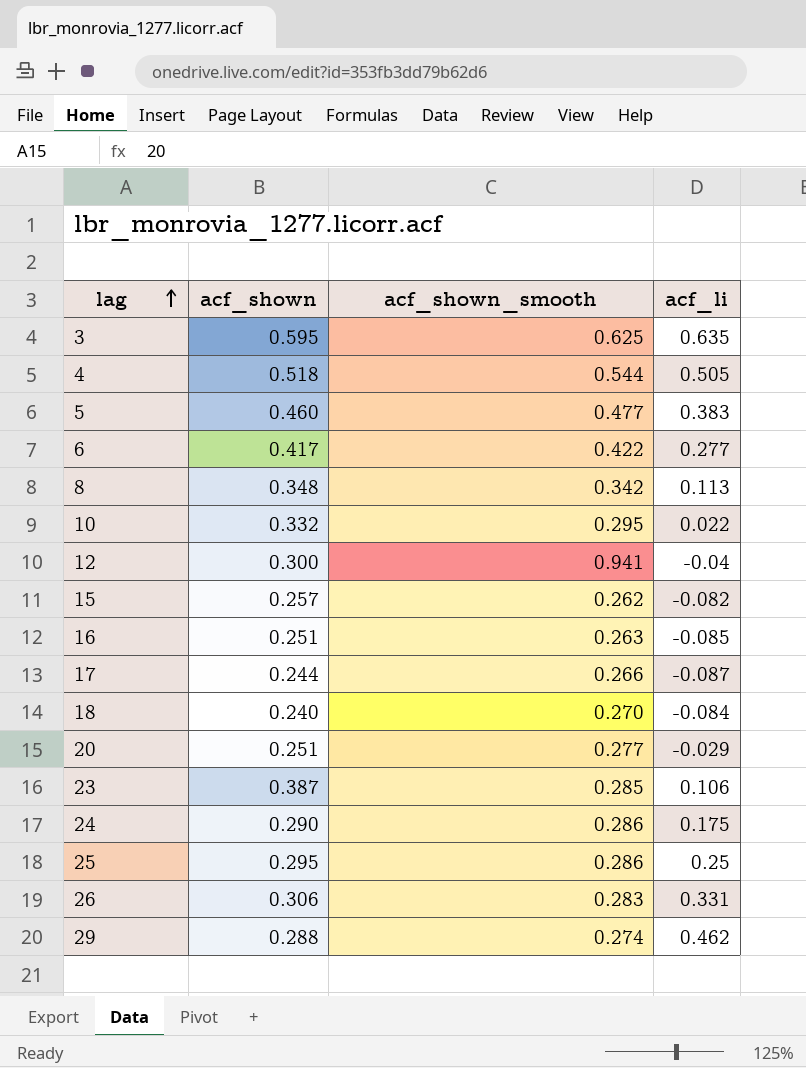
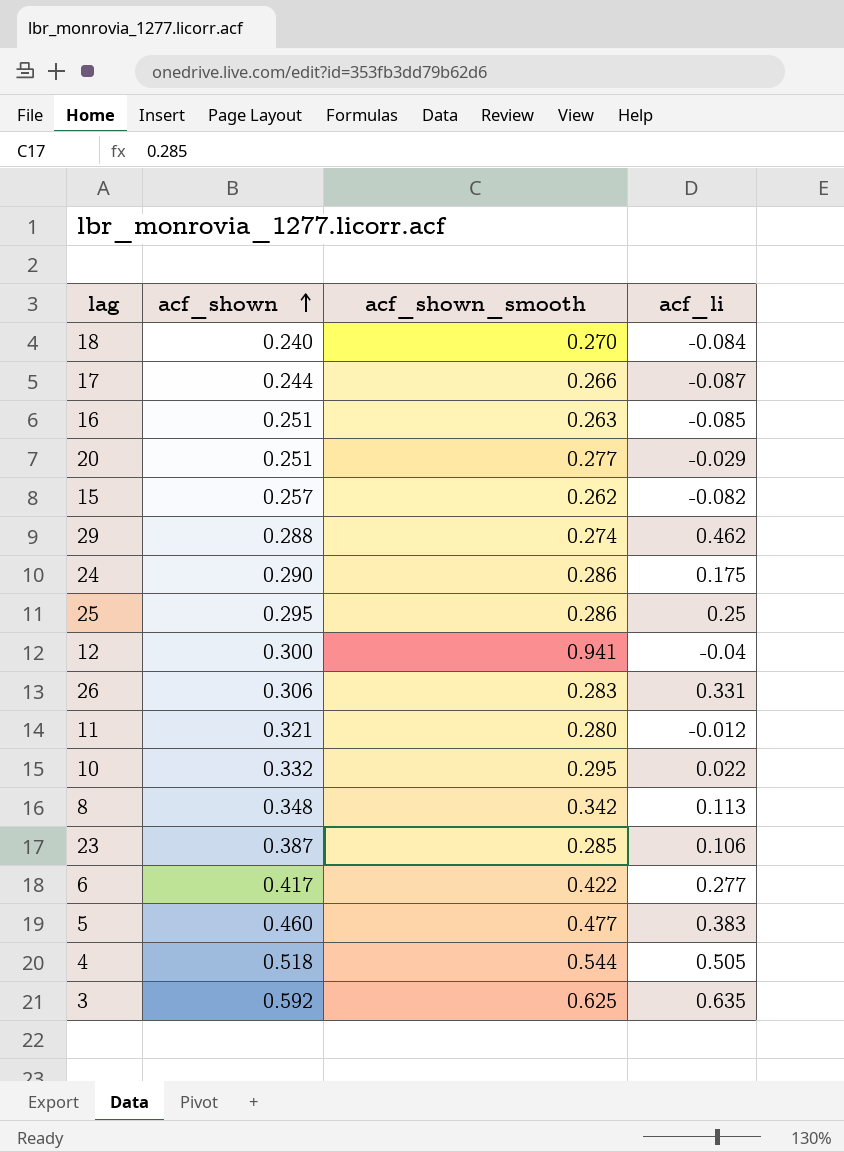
row order: lag ascending -> acf_shown ascending
row 11: none -> 0.321 | 0.280 | -0.012
3 | acf_shown: 0.595 -> 0.592

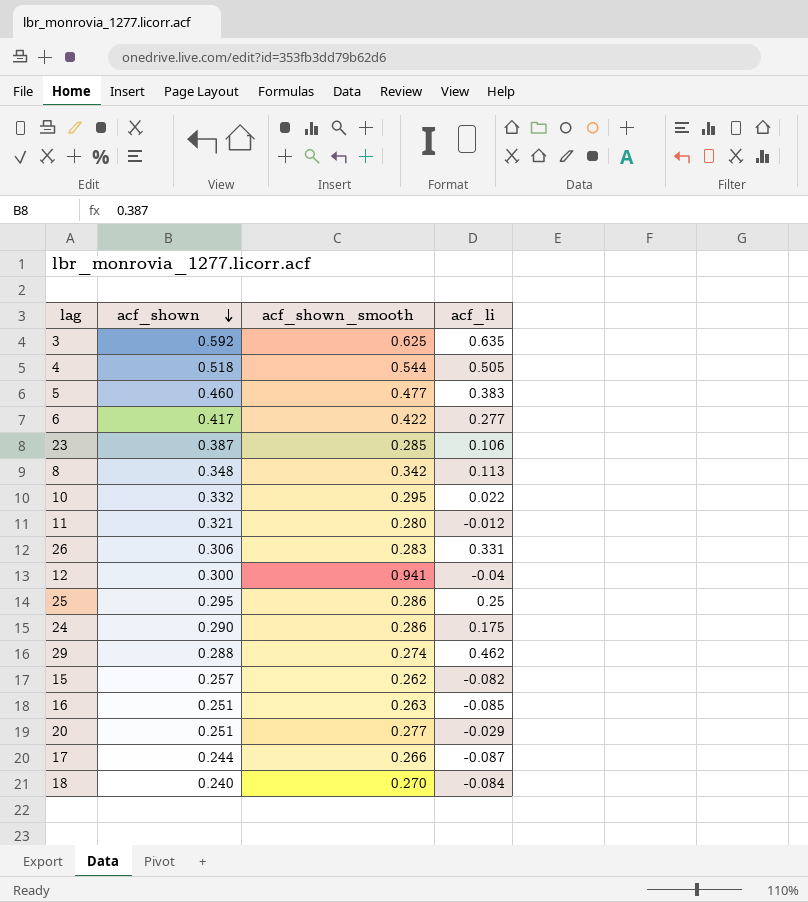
row order: acf_shown ascending -> acf_shown descending

